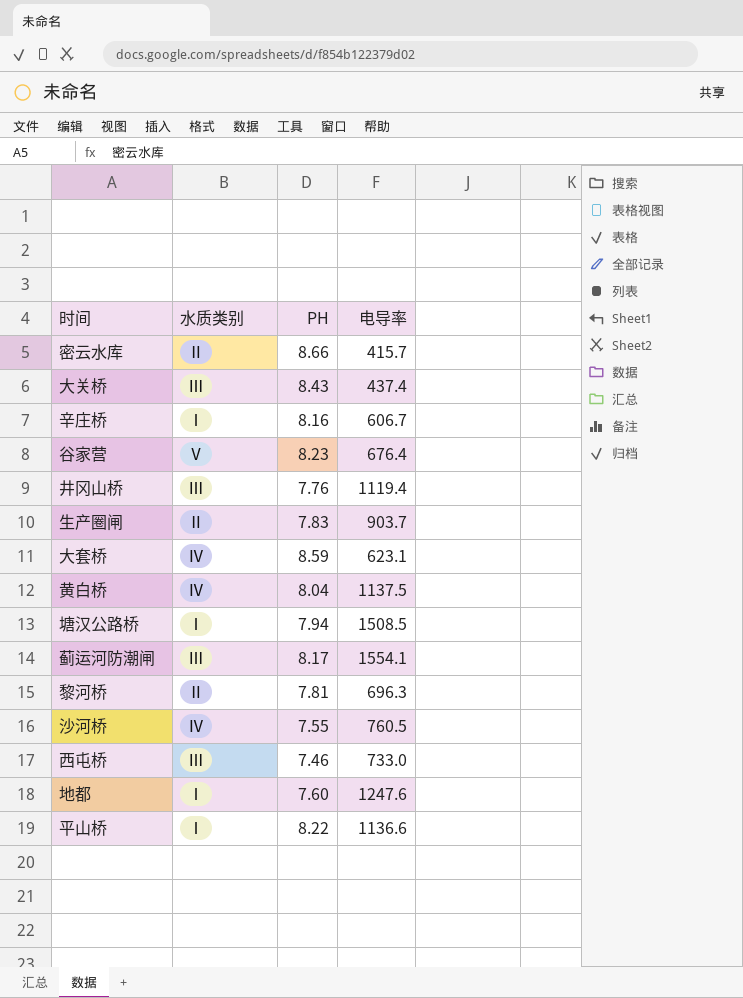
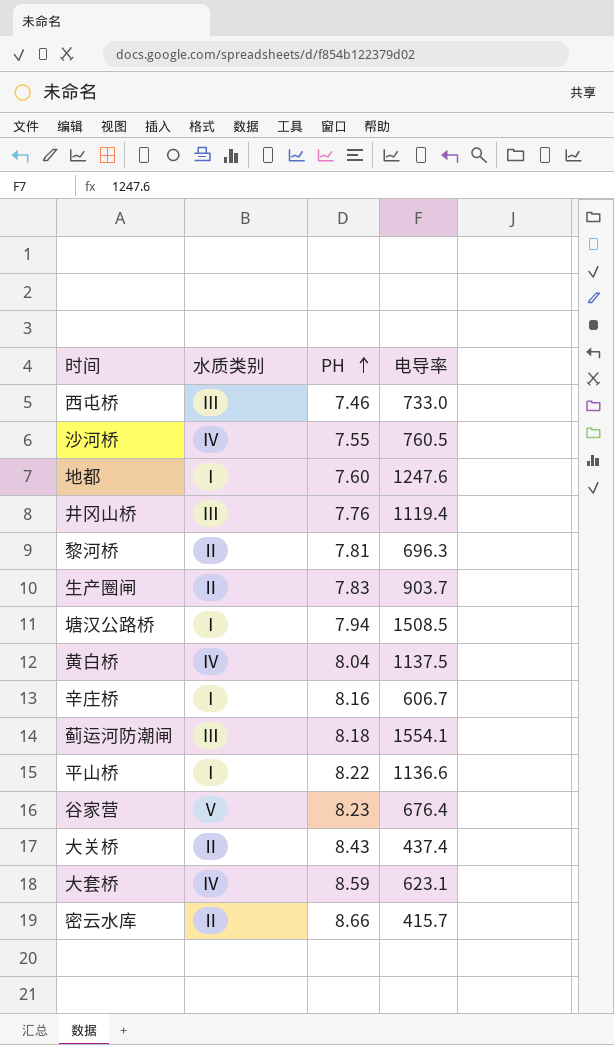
row order: none -> PH ascending
蓟运河防潮闸 | PH: 8.17 -> 8.18
大关桥 | 水质类别: Ⅲ -> Ⅱ

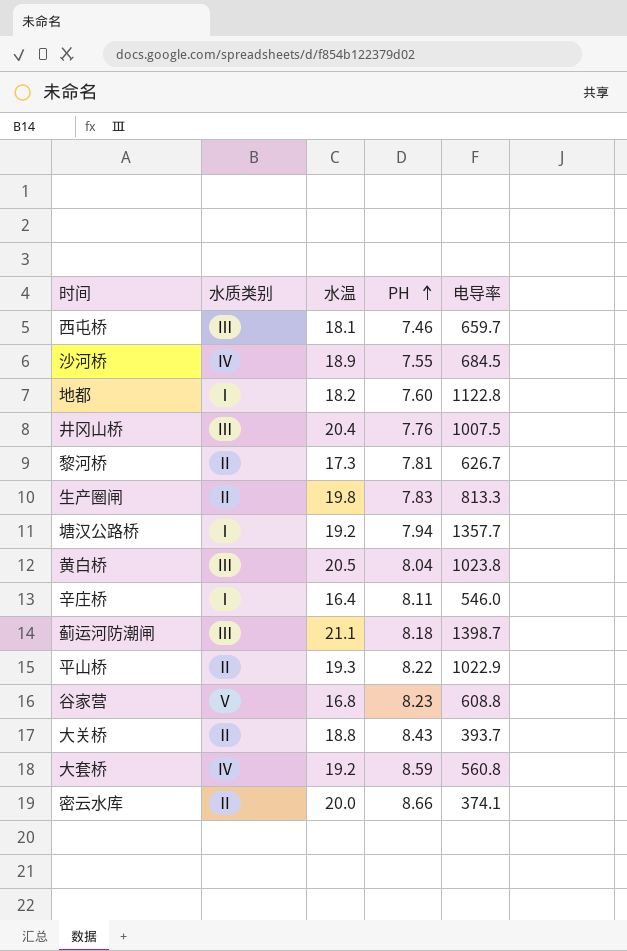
column 水温 | position: none -> 3
西屯桥 | 电导率: 733.0 -> 659.7
沙河桥 | 电导率: 760.5 -> 684.5
地都 | 电导率: 1247.6 -> 1122.8
井冈山桥 | 电导率: 1119.4 -> 1007.5
黎河桥 | 电导率: 696.3 -> 626.7
生产圈闸 | 电导率: 903.7 -> 813.3
塘汉公路桥 | 电导率: 1508.5 -> 1357.7
黄白桥 | 水质类别: Ⅳ -> Ⅲ
黄白桥 | 电导率: 1137.5 -> 1023.8
辛庄桥 | PH: 8.16 -> 8.11
辛庄桥 | 电导率: 606.7 -> 546.0
蓟运河防潮闸 | 电导率: 1554.1 -> 1398.7
平山桥 | 水质类别: Ⅰ -> Ⅱ
平山桥 | 电导率: 1136.6 -> 1022.9
谷家营 | 电导率: 676.4 -> 608.8
大关桥 | 电导率: 437.4 -> 393.7
大套桥 | 电导率: 623.1 -> 560.8
密云水库 | 电导率: 415.7 -> 374.1

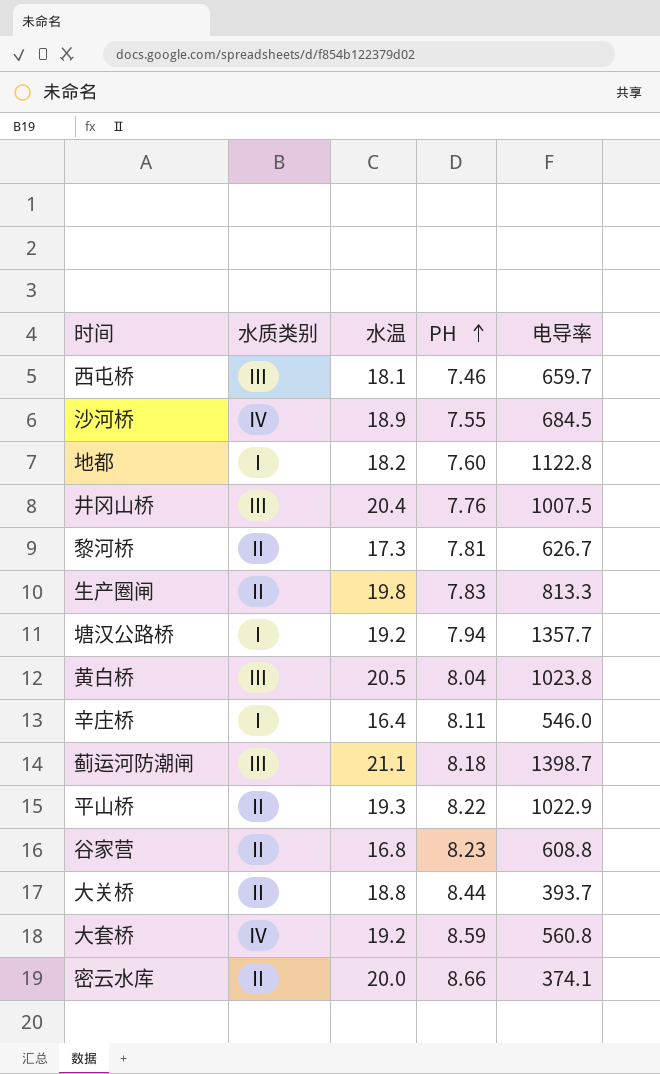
谷家营 | 水质类别: Ⅴ -> Ⅱ
大关桥 | PH: 8.43 -> 8.44

